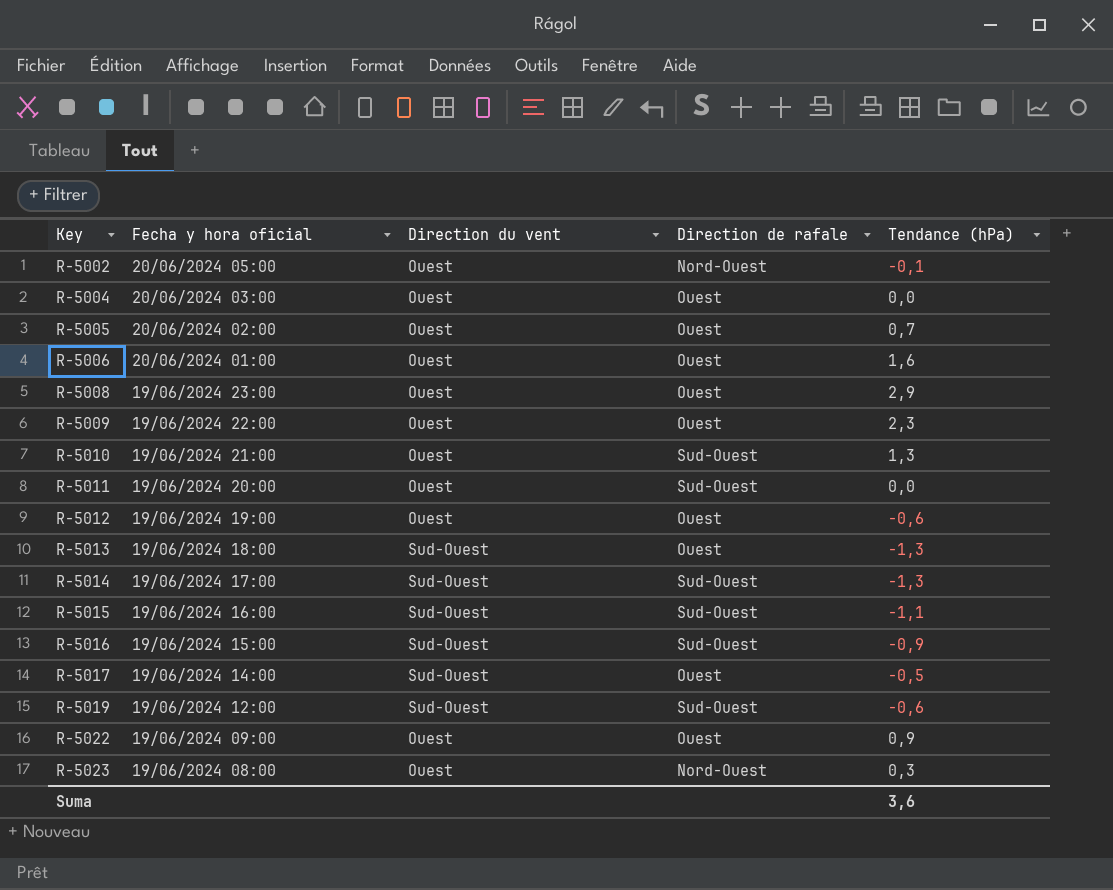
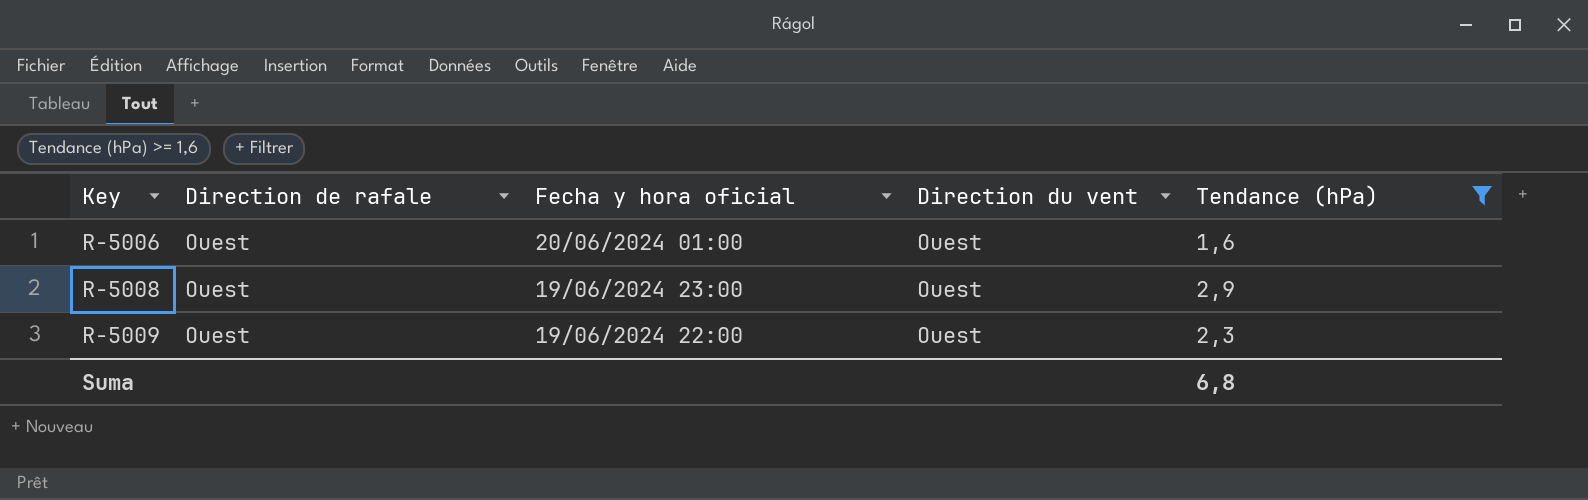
filter: none -> Tendance (hPa) >= 1,6
column Direction de rafale | position: 4 -> 2
Suma | Tendance (hPa): 3,6 -> 6,8

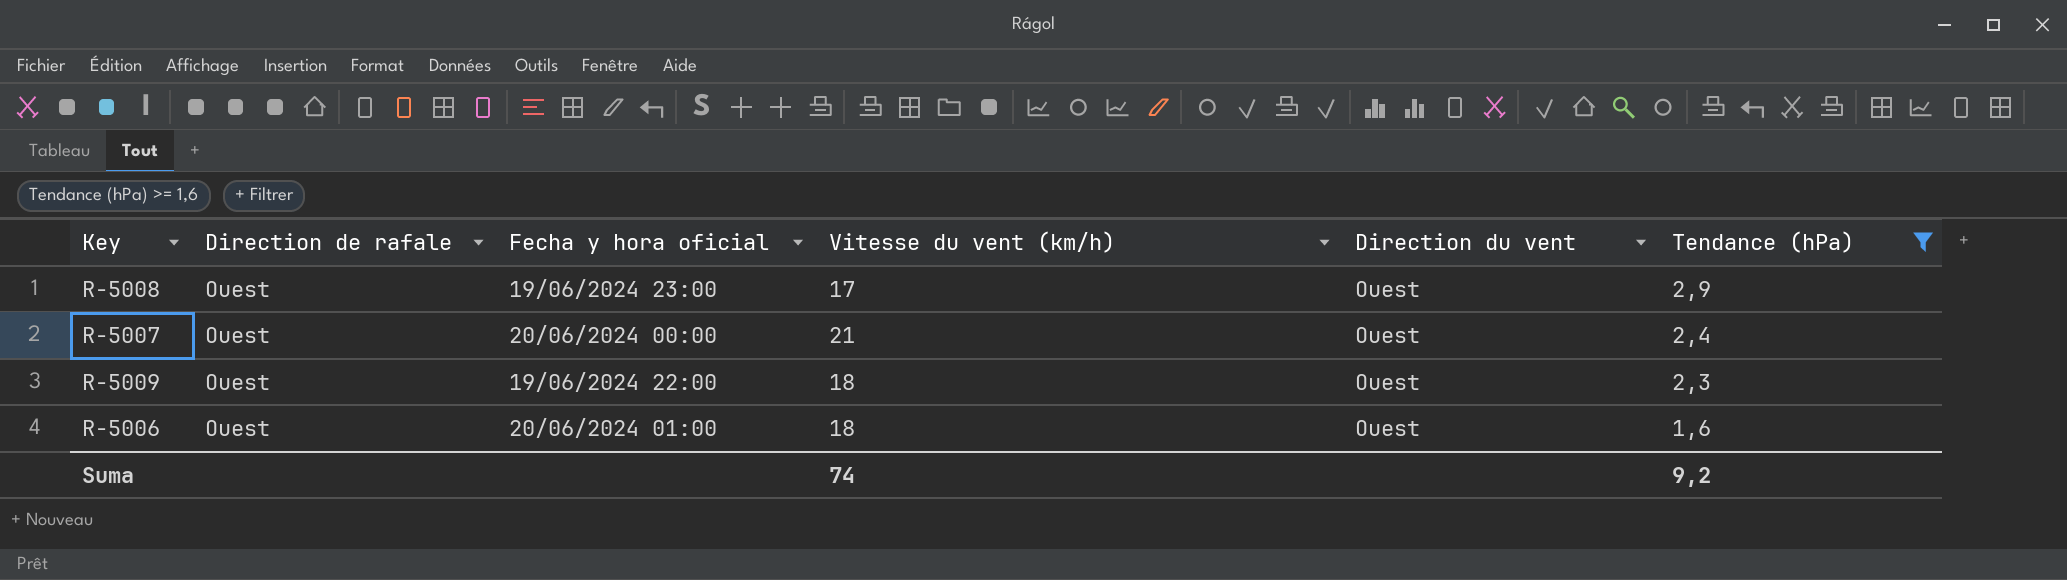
row order: Key ascending -> Tendance (hPa) descending
column Vitesse du vent (km/h) | position: none -> 4
row R-5007: none -> Ouest | 20/06/2024 00:00 | 21 | Ouest | 2,4
Suma | Tendance (hPa): 6,8 -> 9,2

